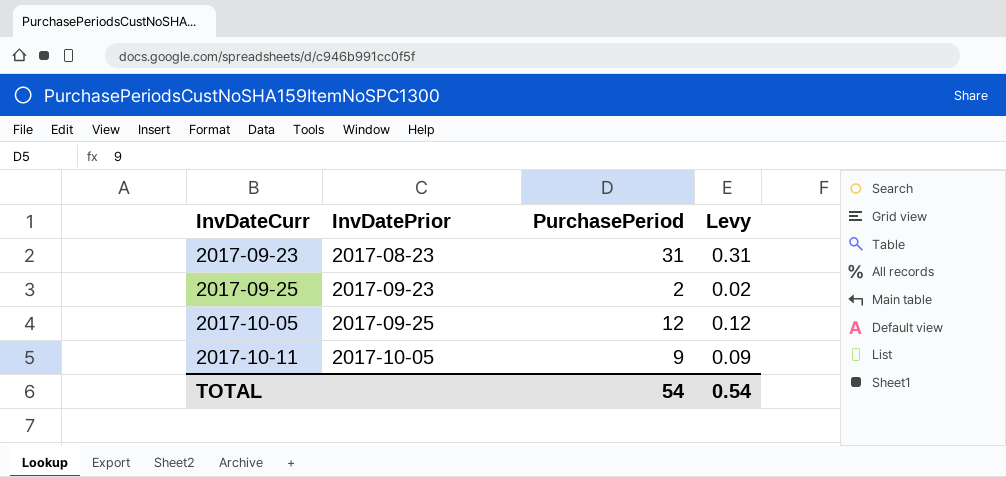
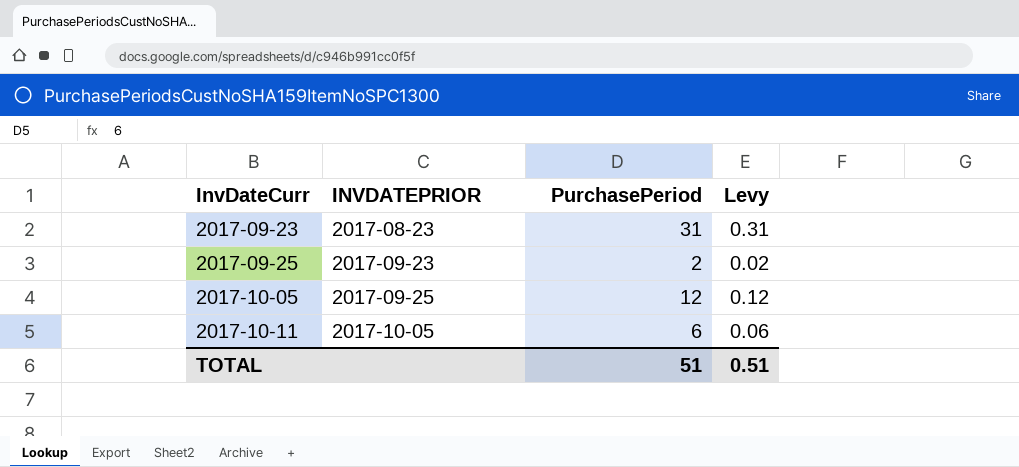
column name: InvDatePrior -> INVDATEPRIOR
2017-10-11 | PurchasePeriod: 9 -> 6
2017-10-11 | Levy: 0.09 -> 0.06
TOTAL | PurchasePeriod: 54 -> 51
TOTAL | Levy: 0.54 -> 0.51

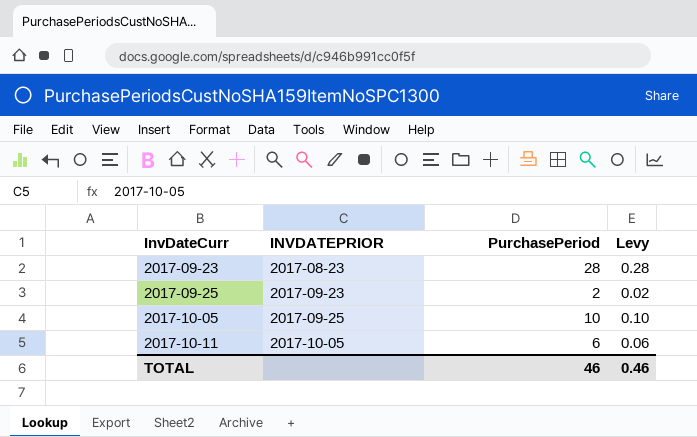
2017-09-23 | PurchasePeriod: 31 -> 28
2017-09-23 | Levy: 0.31 -> 0.28
2017-10-05 | PurchasePeriod: 12 -> 10
2017-10-05 | Levy: 0.12 -> 0.10
TOTAL | PurchasePeriod: 51 -> 46
TOTAL | Levy: 0.51 -> 0.46

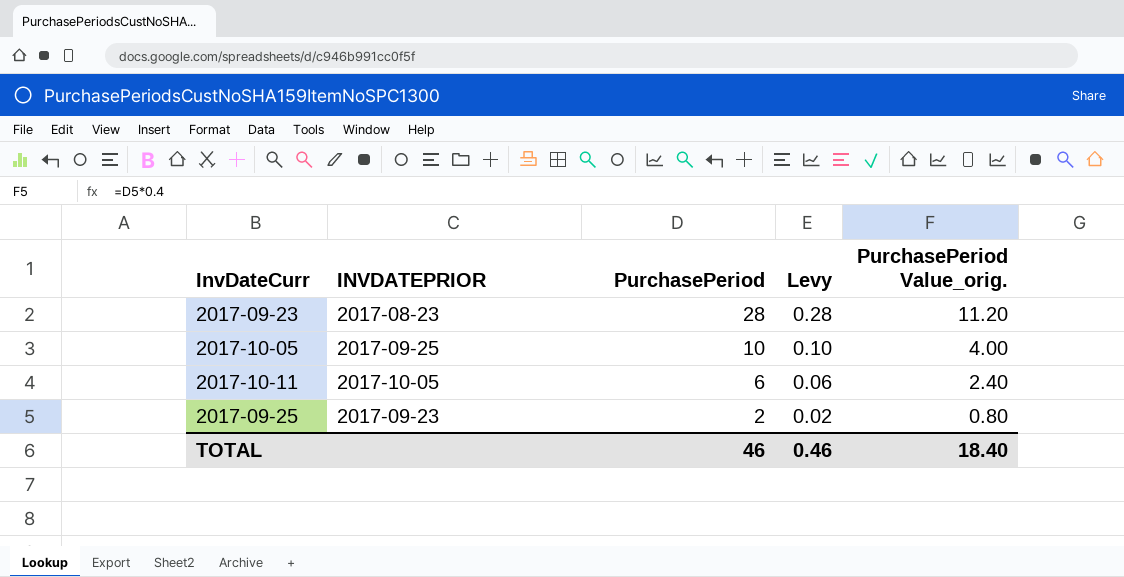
row order: InvDateCurr ascending -> PurchasePeriod descending
column PurchasePeriod Value_orig. | formula: none -> [PurchasePeriod] * 0.4

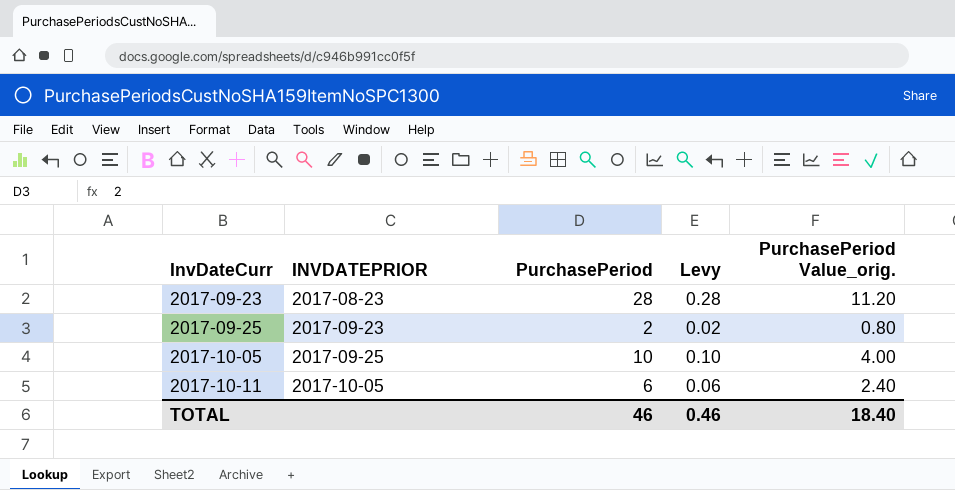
row order: PurchasePeriod descending -> InvDateCurr ascending

